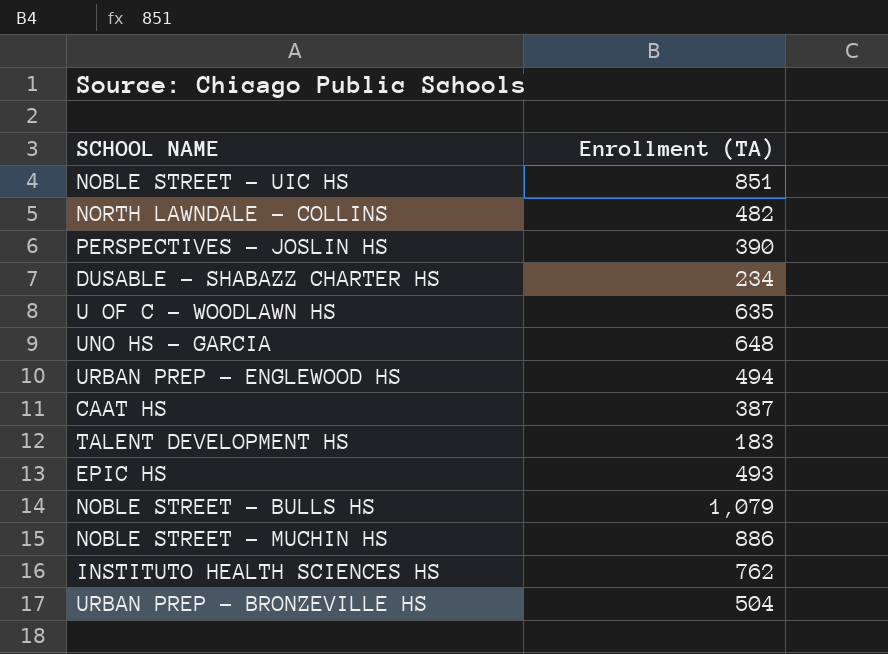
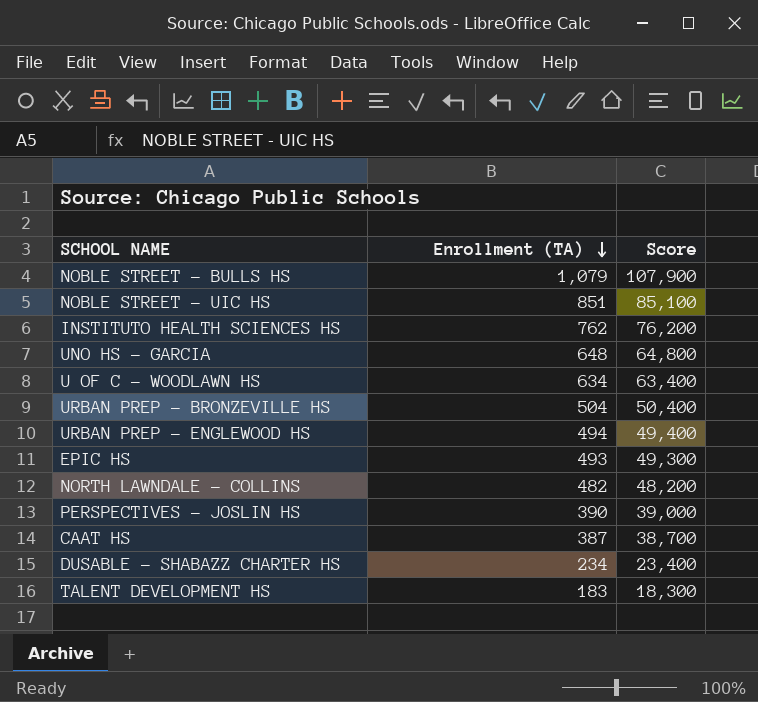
row order: none -> Enrollment (TA) descending
column Score | formula: none -> [Enrollment (TA)] * 100
row NOBLE STREET - MUCHIN HS: 886 -> none
U OF C - WOODLAWN HS | Enrollment (TA): 635 -> 634

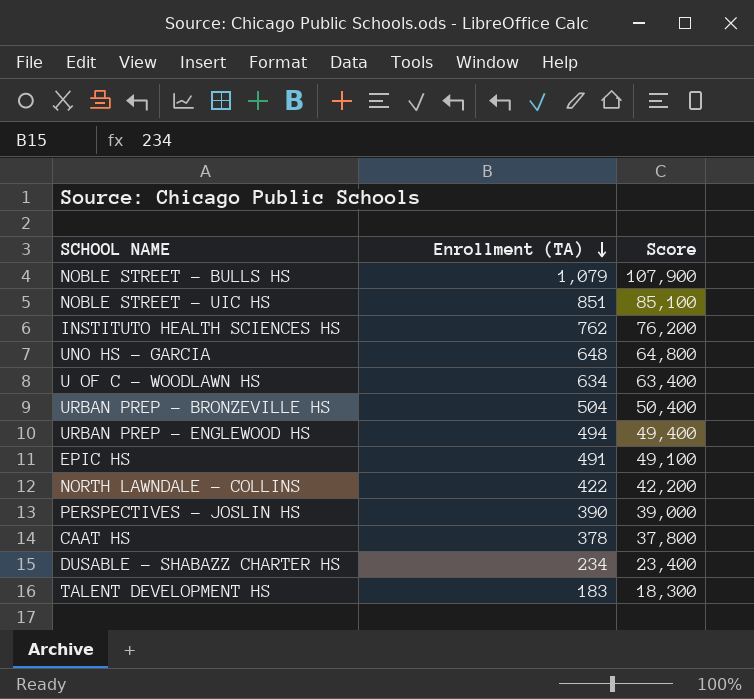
EPIC HS | Enrollment (TA): 493 -> 491
EPIC HS | Score: 49,300 -> 49,100
NORTH LAWNDALE - COLLINS | Enrollment (TA): 482 -> 422
NORTH LAWNDALE - COLLINS | Score: 48,200 -> 42,200
CAAT HS | Enrollment (TA): 387 -> 378
CAAT HS | Score: 38,700 -> 37,800

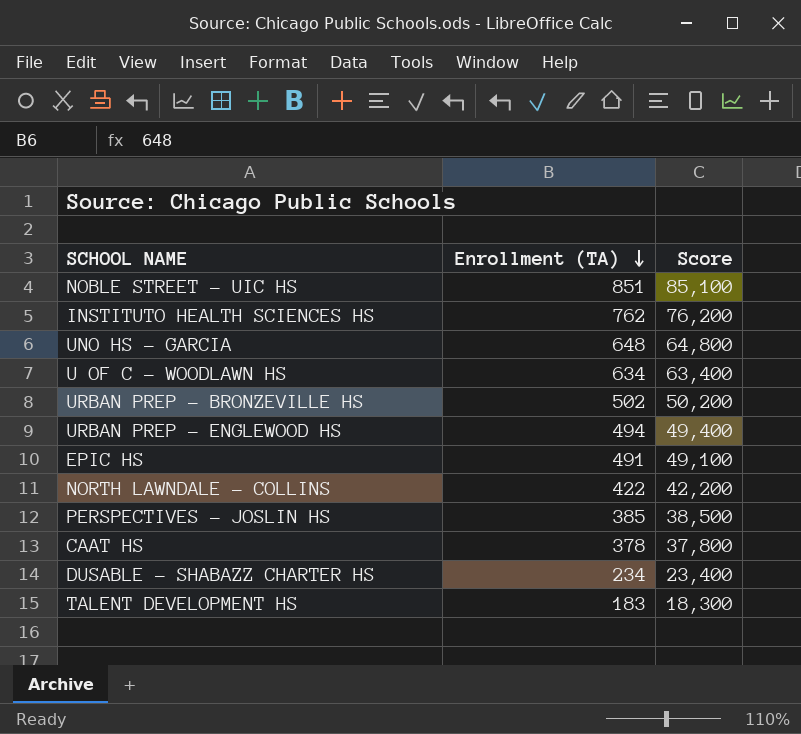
row NOBLE STREET - BULLS HS: 1,079 | 107,900 -> none
URBAN PREP - BRONZEVILLE HS | Enrollment (TA): 504 -> 502
URBAN PREP - BRONZEVILLE HS | Score: 50,400 -> 50,200
PERSPECTIVES - JOSLIN HS | Enrollment (TA): 390 -> 385
PERSPECTIVES - JOSLIN HS | Score: 39,000 -> 38,500

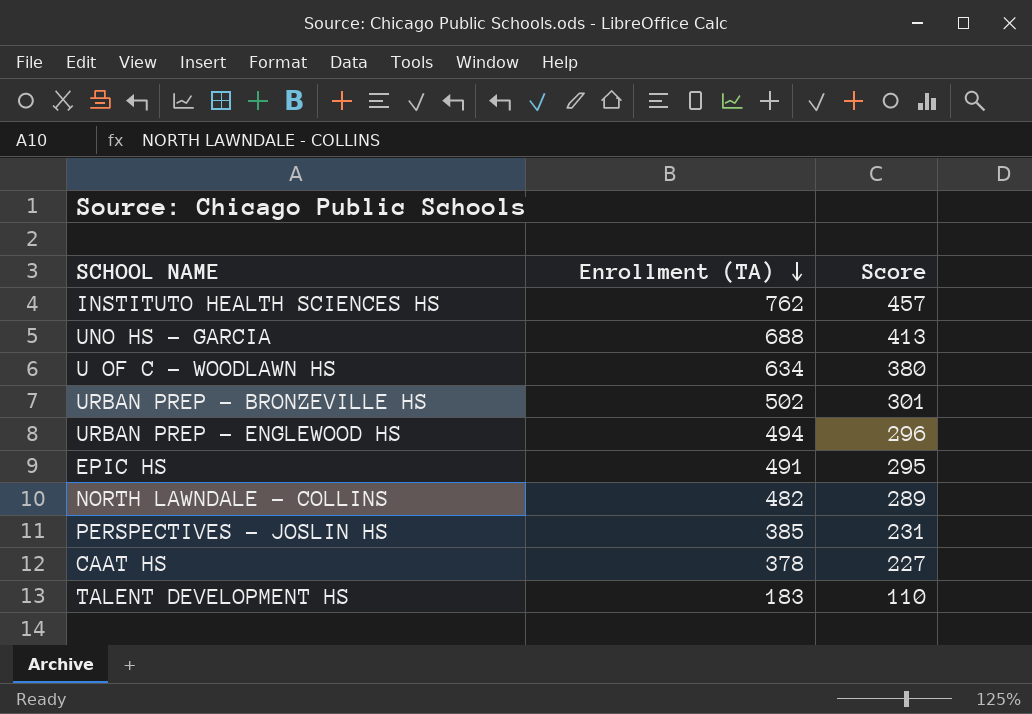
column Score | formula: [Enrollment (TA)] * 100 -> [Enrollment (TA)] * 0.6
row NOBLE STREET - UIC HS: 851 | 85,100 -> none
row DUSABLE - SHABAZZ CHARTER HS: 234 | 23,400 -> none
UNO HS - GARCIA | Enrollment (TA): 648 -> 688
NORTH LAWNDALE - COLLINS | Enrollment (TA): 422 -> 482

